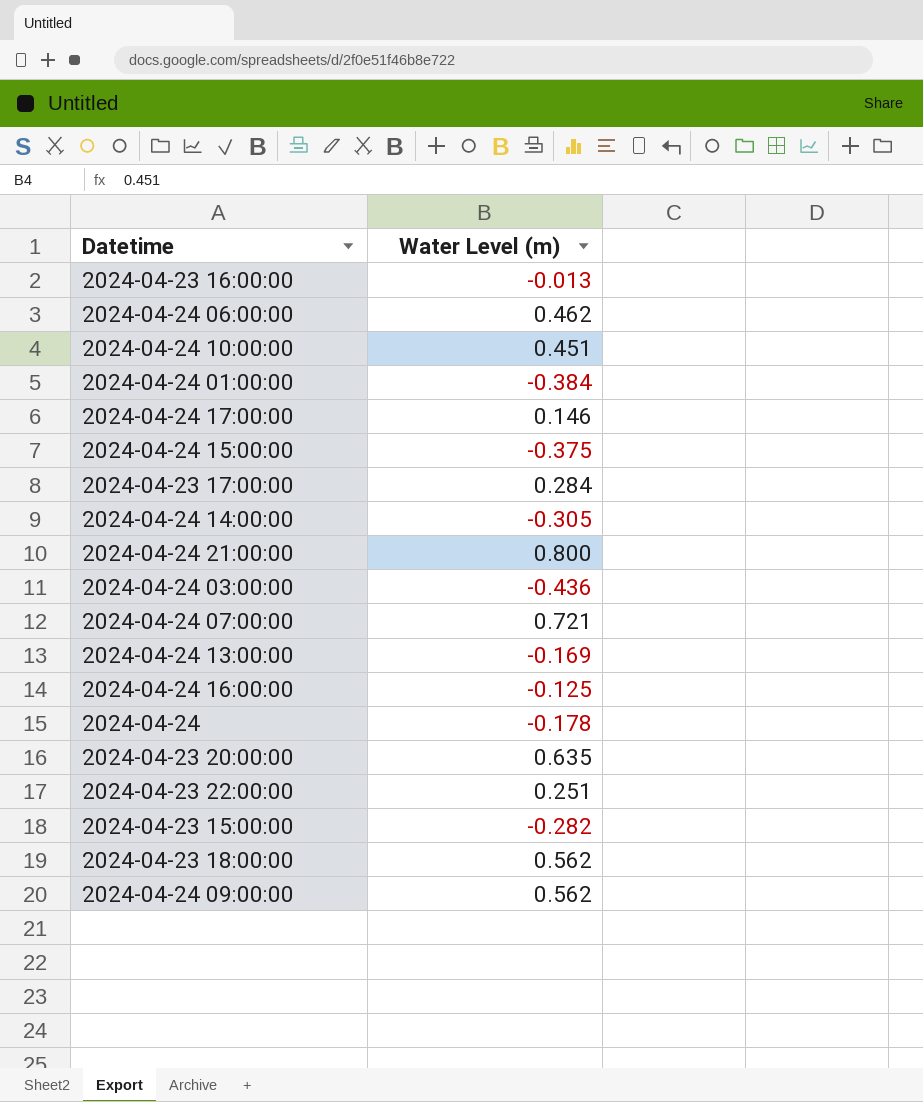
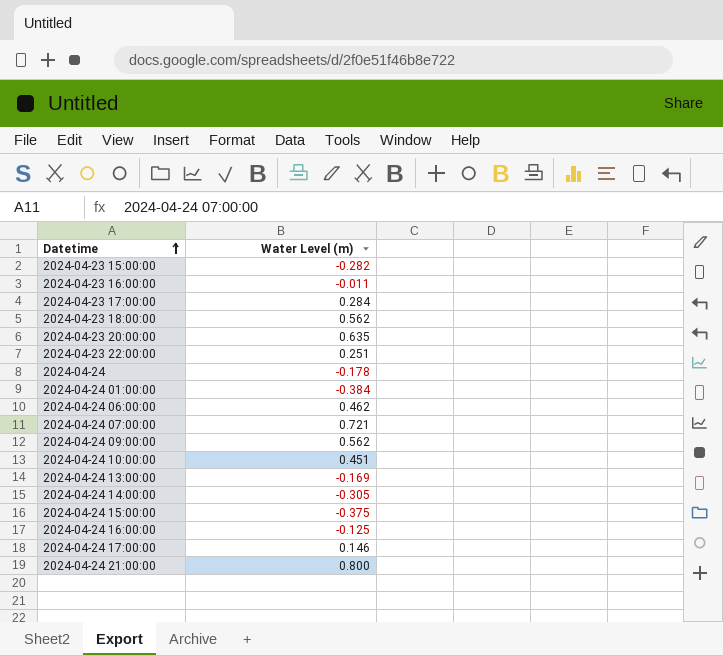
row order: none -> Datetime ascending
row 2024-04-24 03:00:00: -0.436 -> none
2024-04-23 16:00:00 | Water Level (m): -0.013 -> -0.011

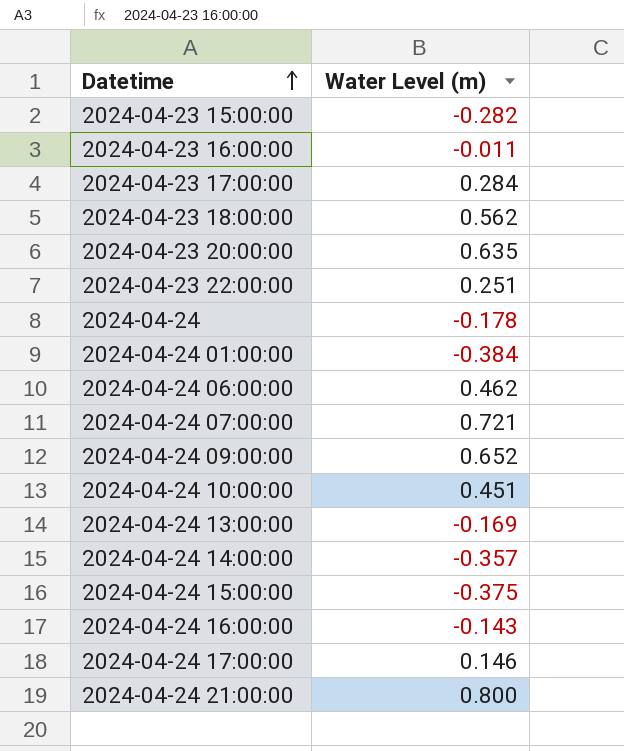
2024-04-24 09:00:00 | Water Level (m): 0.562 -> 0.652
2024-04-24 14:00:00 | Water Level (m): -0.305 -> -0.357
2024-04-24 16:00:00 | Water Level (m): -0.125 -> -0.143

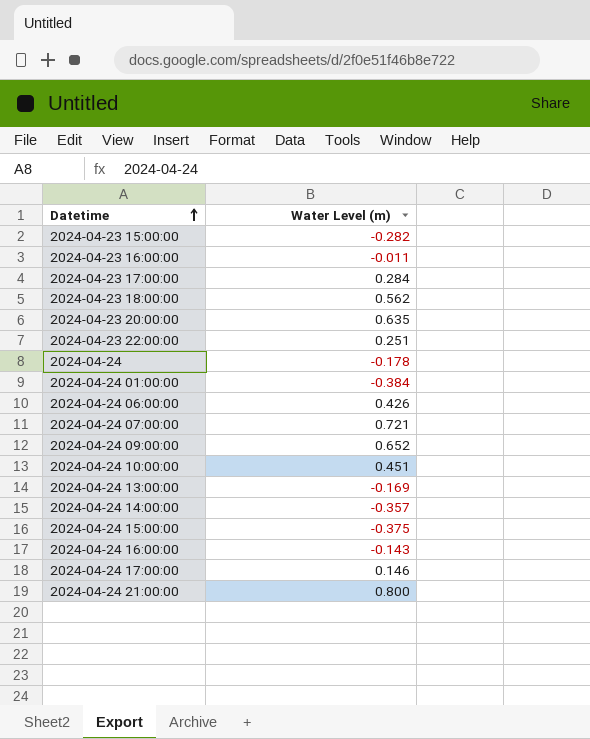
2024-04-24 06:00:00 | Water Level (m): 0.462 -> 0.426

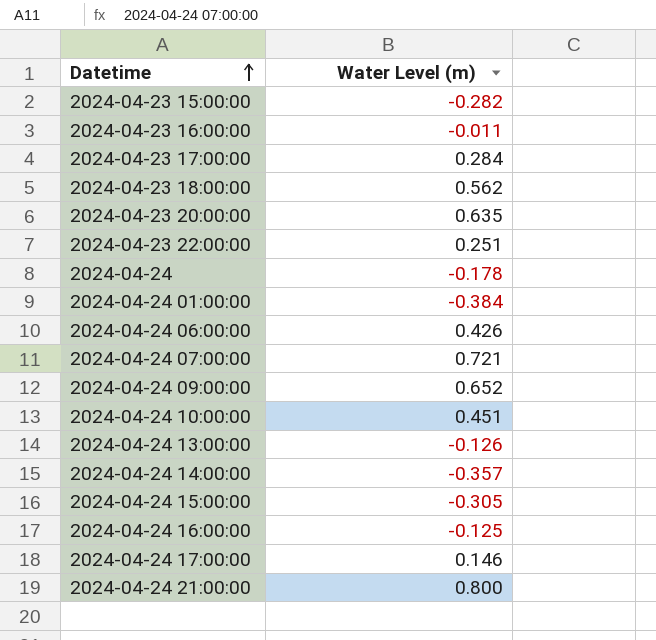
2024-04-24 13:00:00 | Water Level (m): -0.169 -> -0.126
2024-04-24 15:00:00 | Water Level (m): -0.375 -> -0.305
2024-04-24 16:00:00 | Water Level (m): -0.143 -> -0.125

